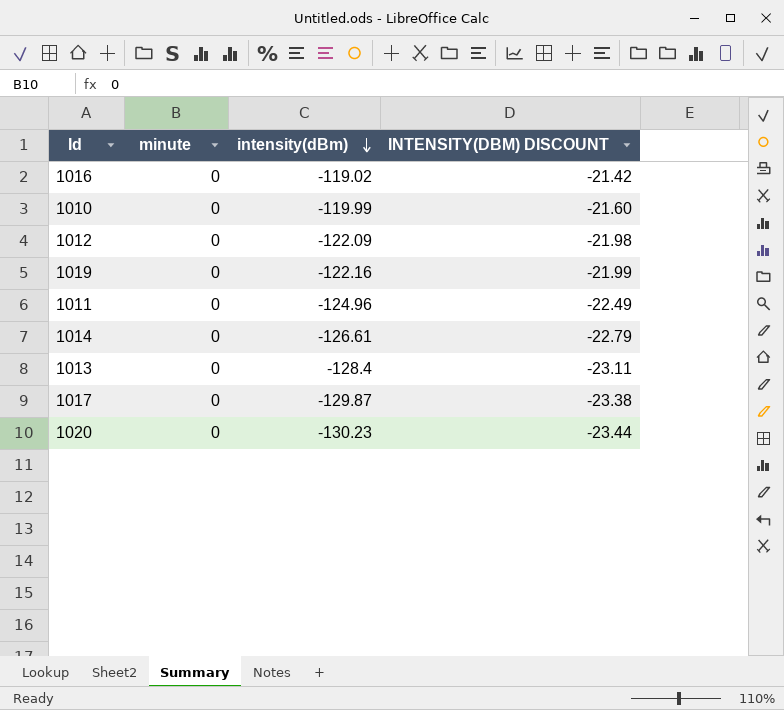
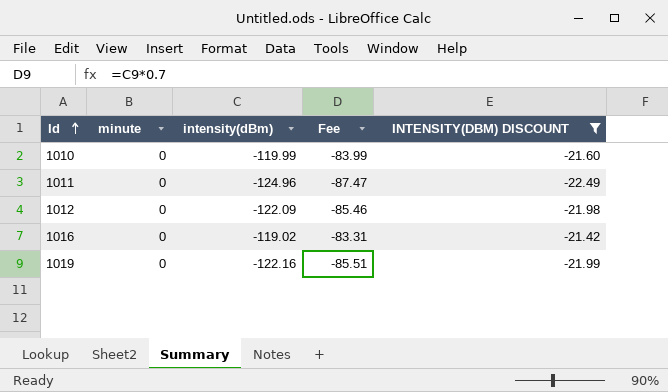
filter: none -> INTENSITY(DBM) DISCOUNT >= -22.49
row order: intensity(dBm) descending -> Id ascending
column Fee | formula: none -> [intensity(dBm)] * 0.7

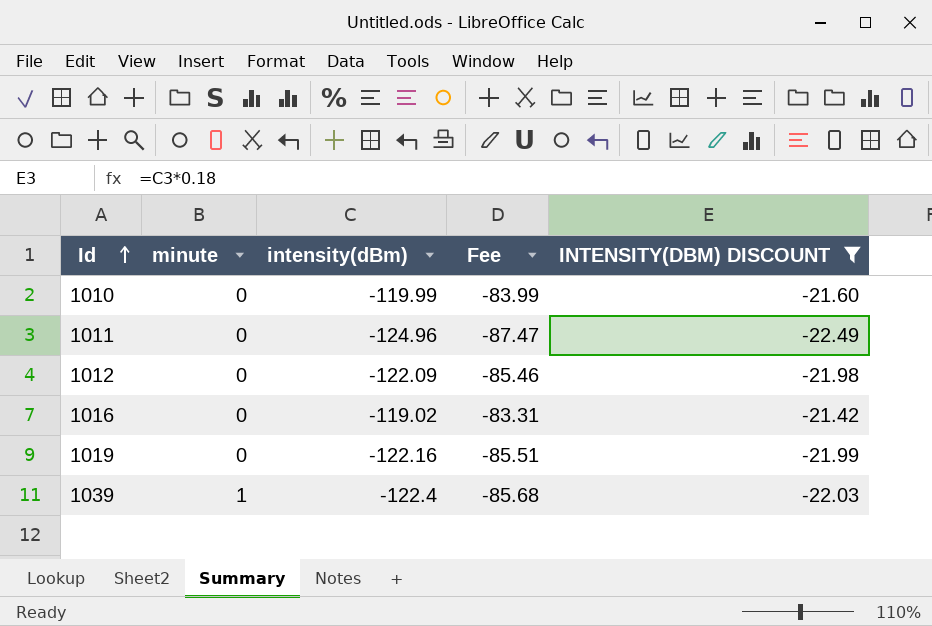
row 1039: none -> 1 | -122.4 | -85.68 | -22.03

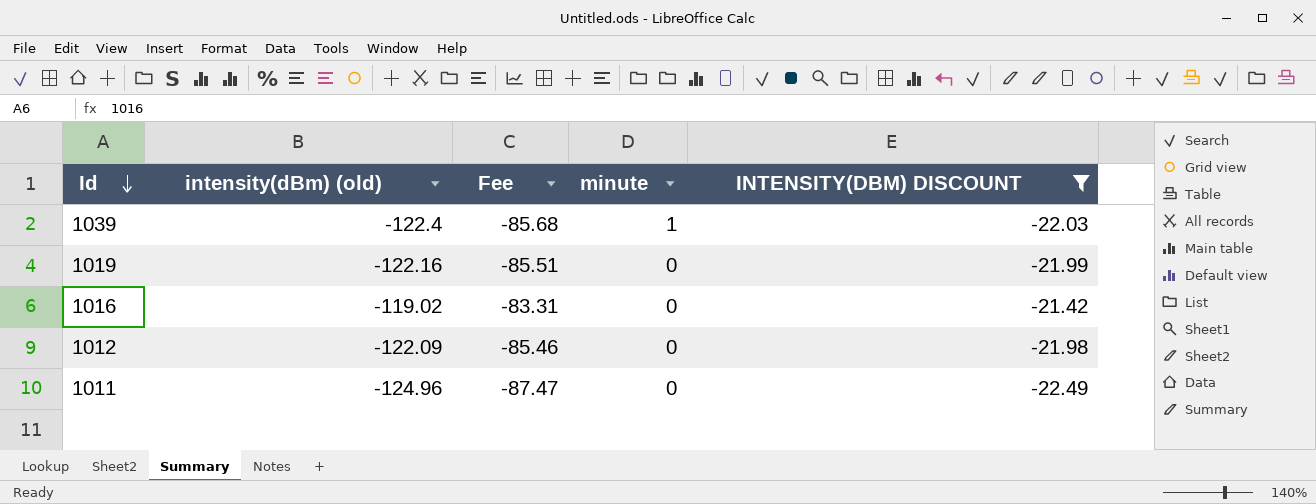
row order: Id ascending -> Id descending
column name: intensity(dBm) -> intensity(dBm) (old)
column minute | position: 2 -> 4
row 1010: 0 | -119.99 | -83.99 | -21.60 -> none

